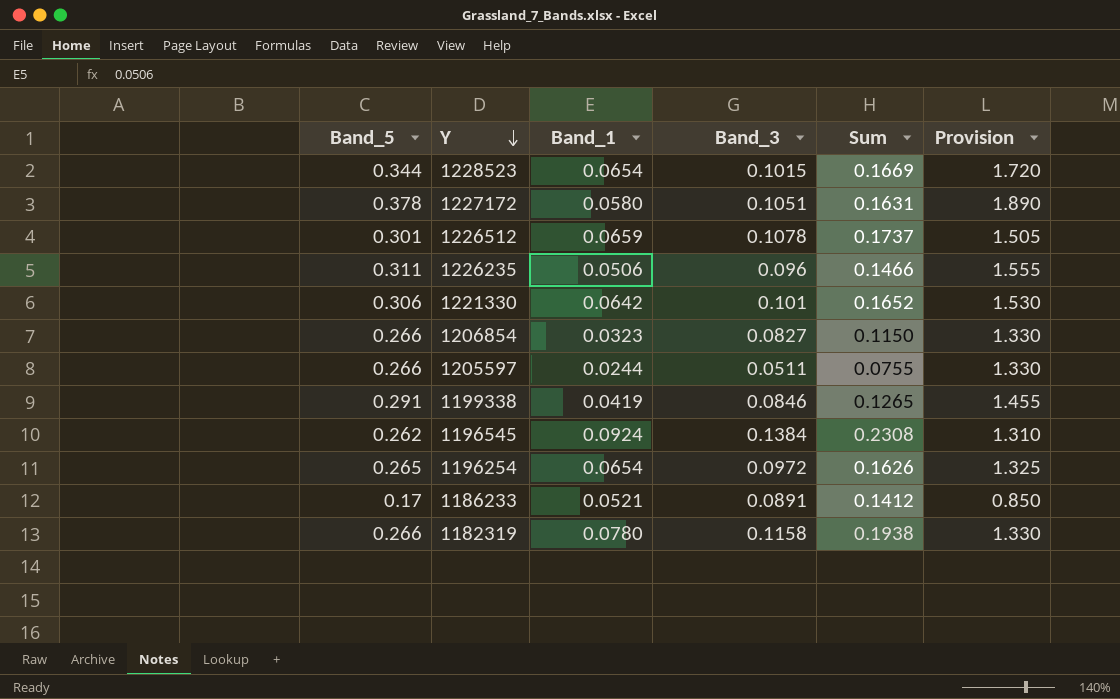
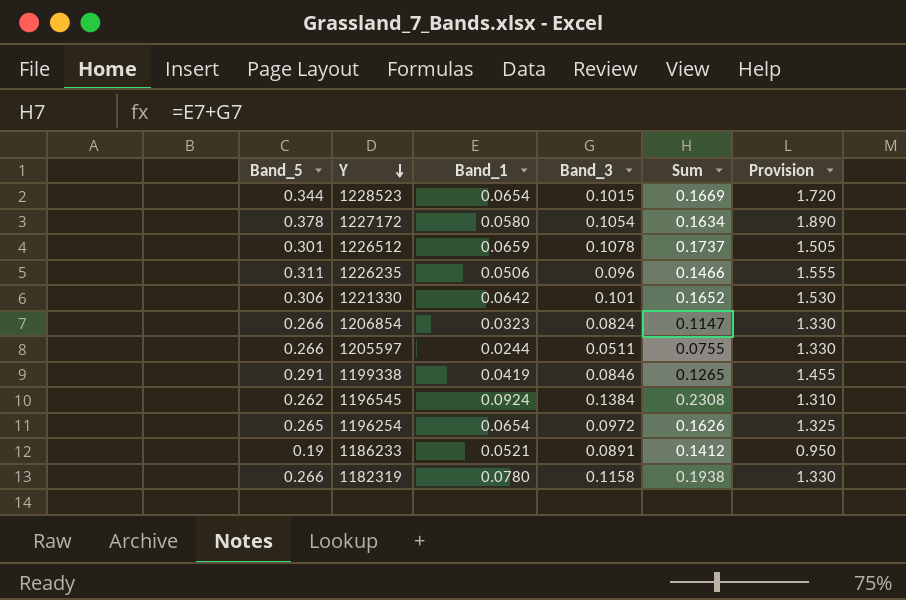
1227172 | Band_3: 0.1051 -> 0.1054
1227172 | Sum: 0.1631 -> 0.1634
1206854 | Band_3: 0.0827 -> 0.0824
1206854 | Sum: 0.1150 -> 0.1147
1186233 | Band_5: 0.17 -> 0.19
1186233 | Provision: 0.850 -> 0.950

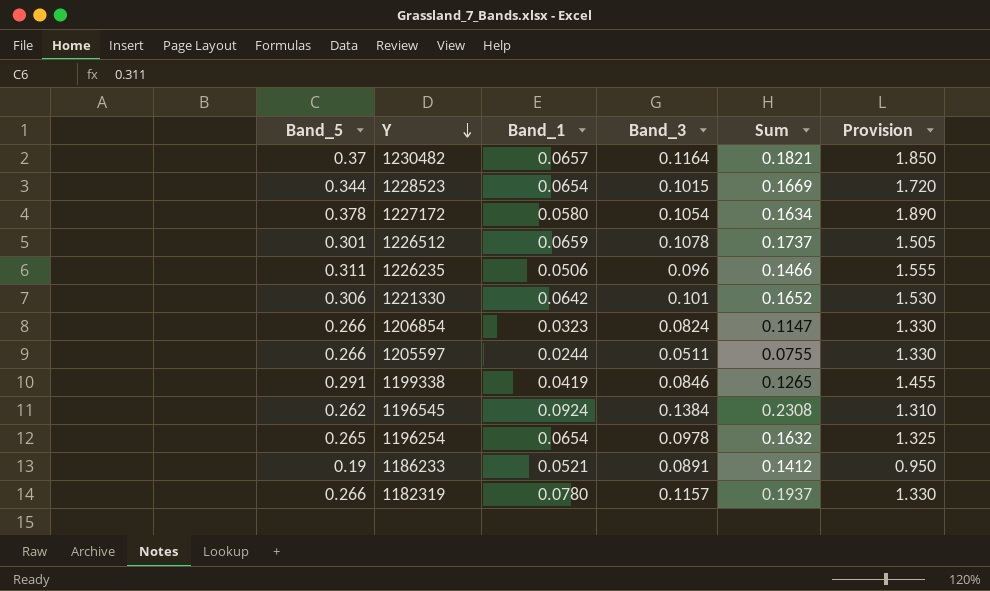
row 1230482: none -> 0.37 | 0.0657 | 0.1164 | 0.1821 | 1.850
1196254 | Band_3: 0.0972 -> 0.0978
1196254 | Sum: 0.1626 -> 0.1632
1182319 | Band_3: 0.1158 -> 0.1157
1182319 | Sum: 0.1938 -> 0.1937

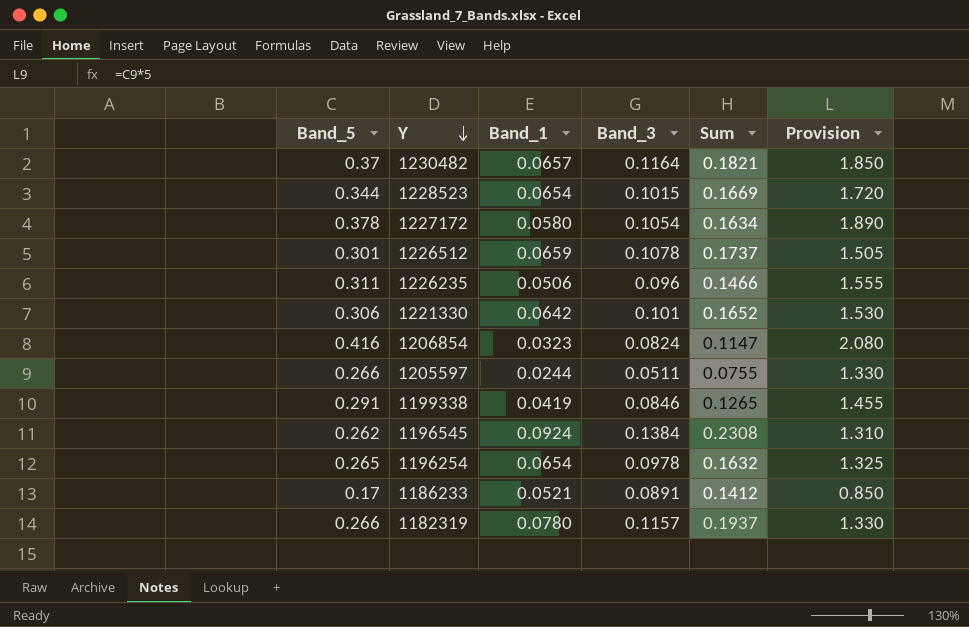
1206854 | Band_5: 0.266 -> 0.416
1206854 | Provision: 1.330 -> 2.080
1186233 | Band_5: 0.19 -> 0.17
1186233 | Provision: 0.950 -> 0.850

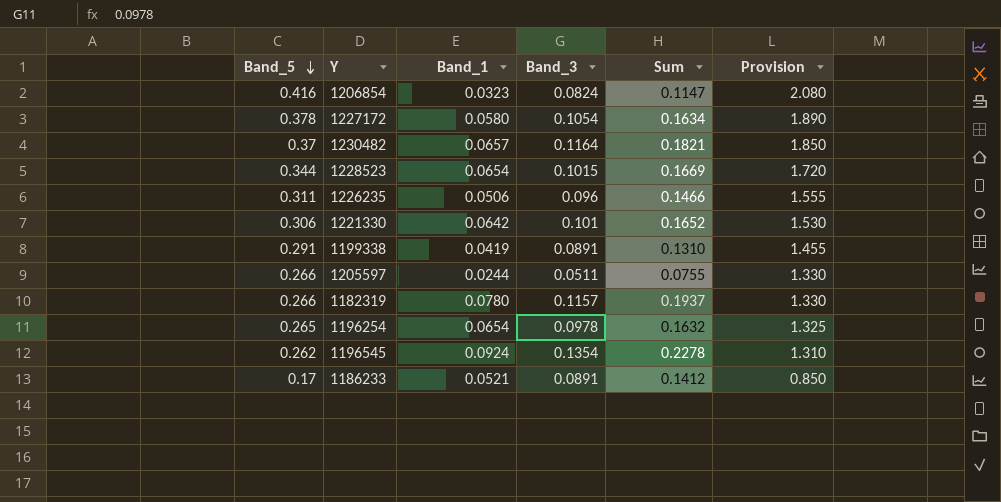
row order: Y descending -> Band_5 descending
row 1226512: 0.301 | 0.0659 | 0.1078 | 0.1737 | 1.505 -> none
1199338 | Band_3: 0.0846 -> 0.0891
1199338 | Sum: 0.1265 -> 0.1310
1196545 | Band_3: 0.1384 -> 0.1354
1196545 | Sum: 0.2308 -> 0.2278

